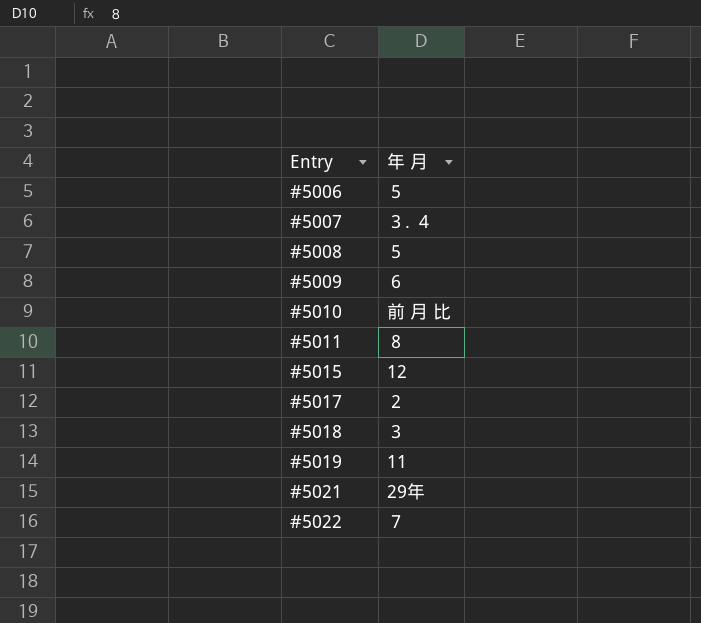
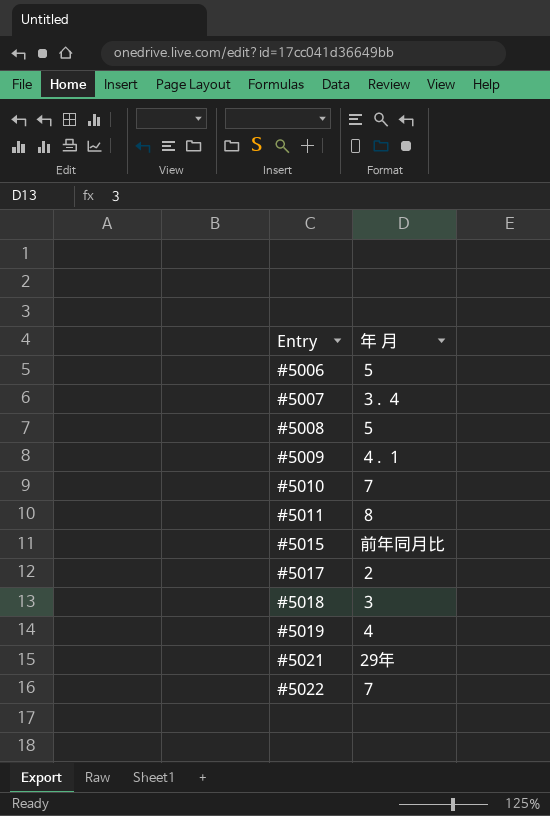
#5009 | 年 月: ６ -> ４. １
#5010 | 年 月: 前 月 比 -> ７
#5015 | 年 月: 12 -> 前年同月比
#5019 | 年 月: 11 -> ４

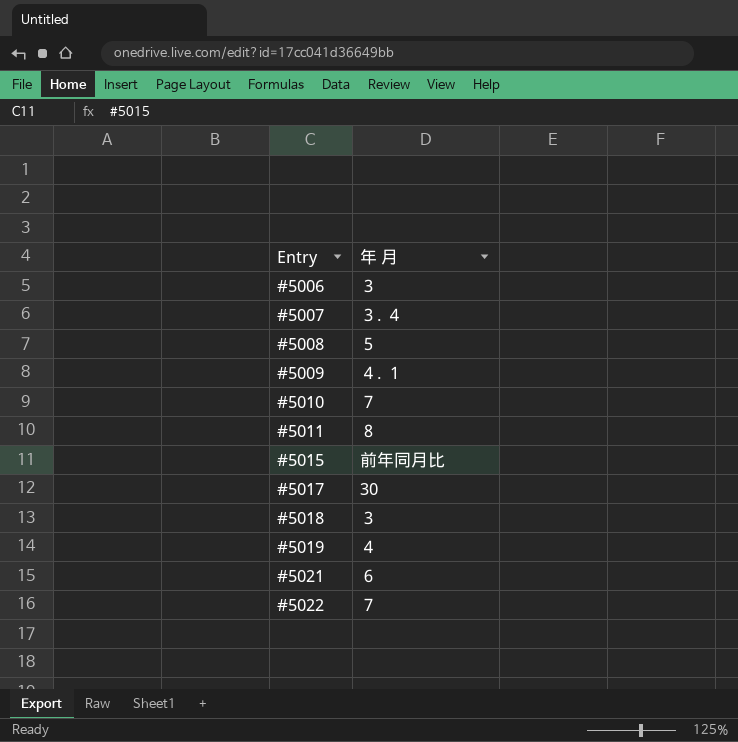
#5006 | 年 月: ５ -> ３
#5017 | 年 月: ２ -> 30
#5021 | 年 月: 29年 -> ６

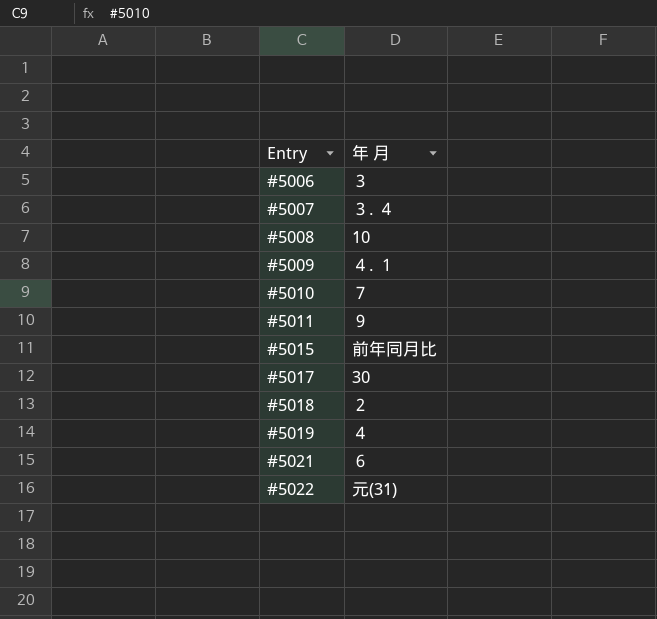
#5008 | 年 月: ５ -> 10
#5011 | 年 月: ８ -> ９
#5018 | 年 月: ３ -> ２
#5022 | 年 月: ７ -> 元(31)

